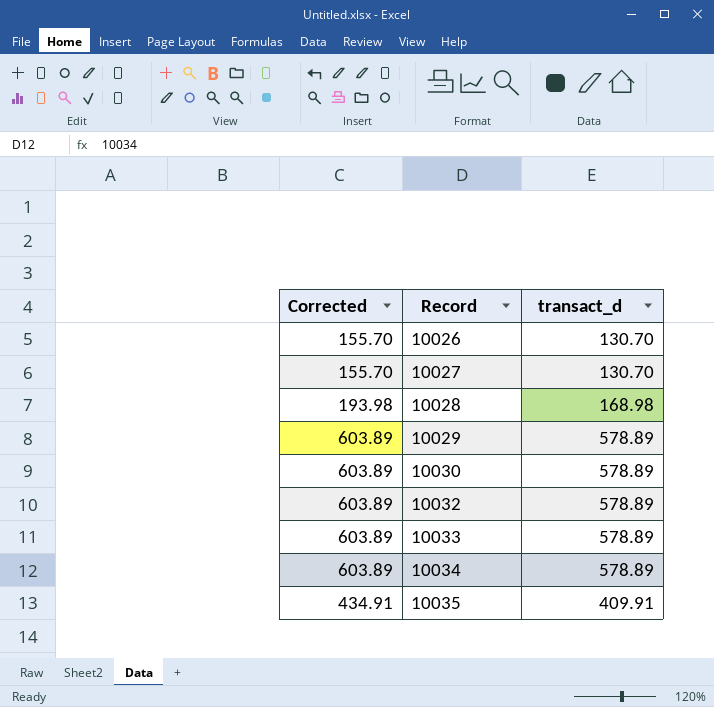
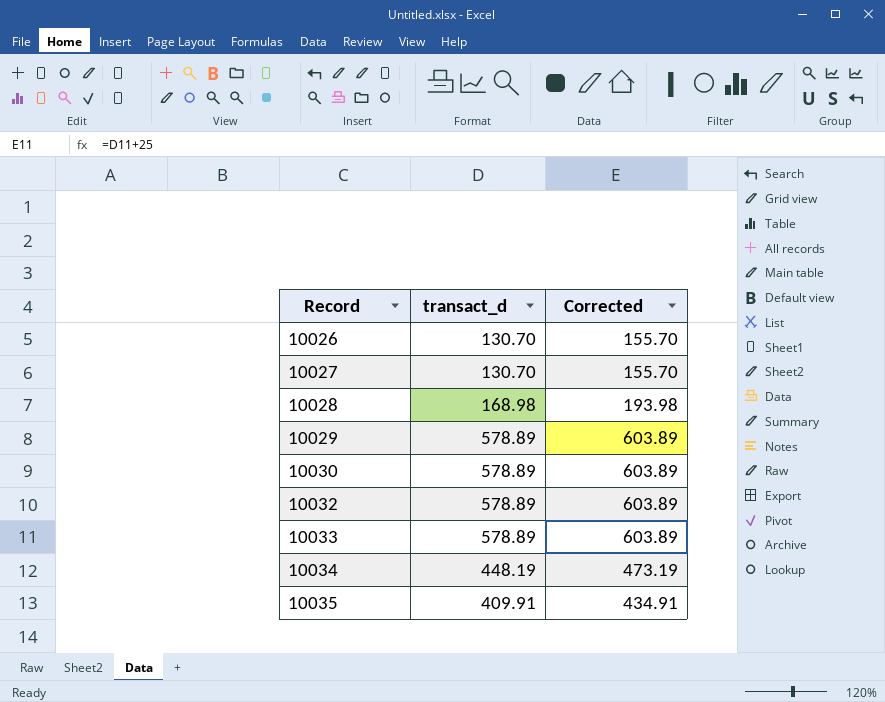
column Corrected | position: 1 -> 3
10034 | transact_d: 578.89 -> 448.19
10034 | Corrected: 603.89 -> 473.19

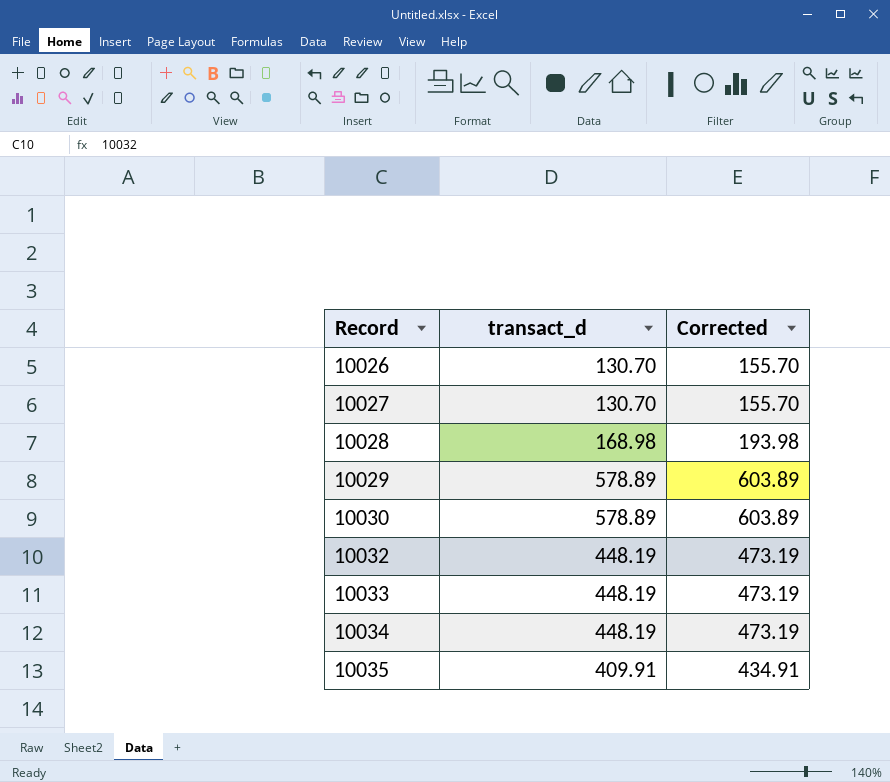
10032 | transact_d: 578.89 -> 448.19
10032 | Corrected: 603.89 -> 473.19
10033 | transact_d: 578.89 -> 448.19
10033 | Corrected: 603.89 -> 473.19

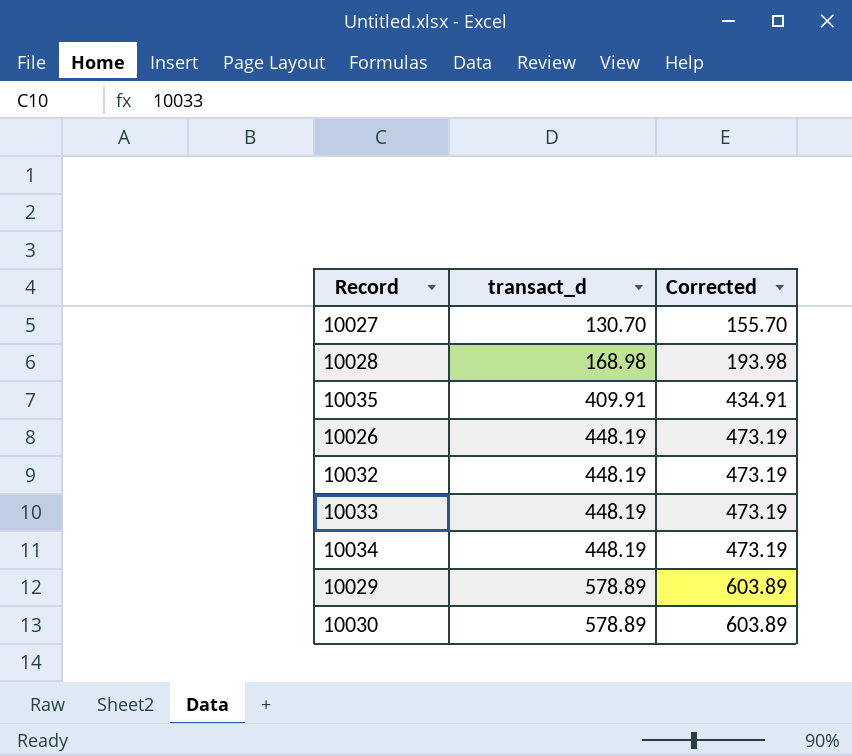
row order: Record ascending -> transact_d ascending
10026 | transact_d: 130.70 -> 448.19
10026 | Corrected: 155.70 -> 473.19

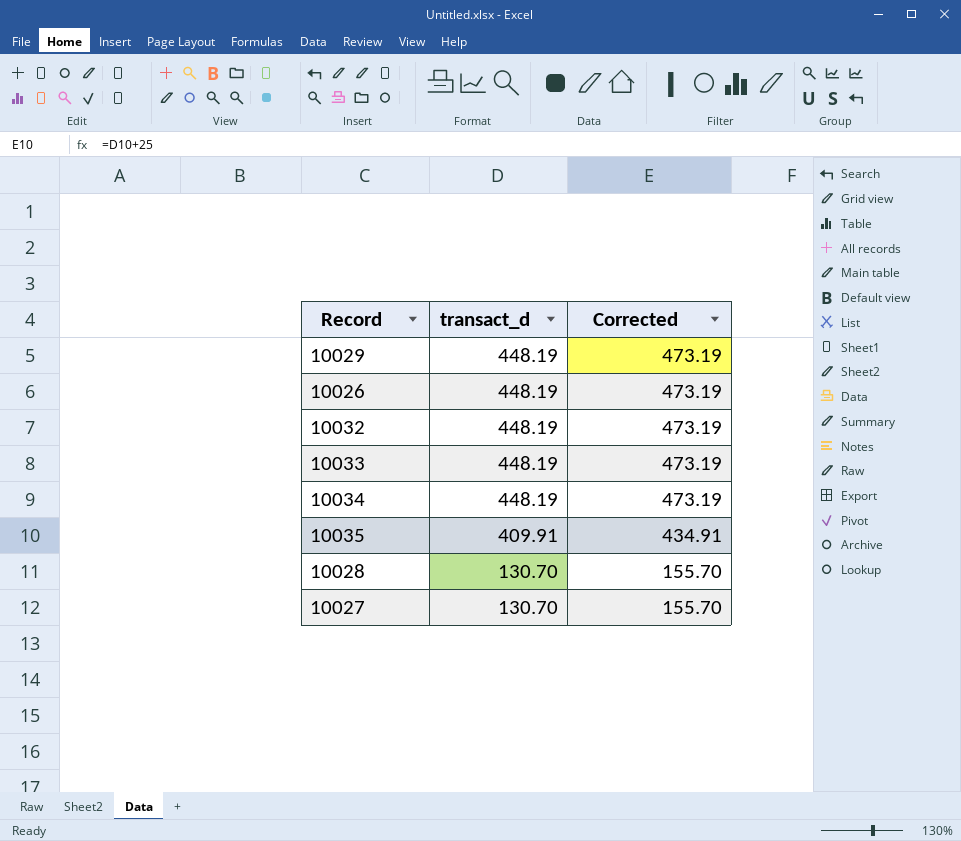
row order: transact_d ascending -> transact_d descending
row 10030: 578.89 | 603.89 -> none
10029 | transact_d: 578.89 -> 448.19
10029 | Corrected: 603.89 -> 473.19
10028 | transact_d: 168.98 -> 130.70
10028 | Corrected: 193.98 -> 155.70

